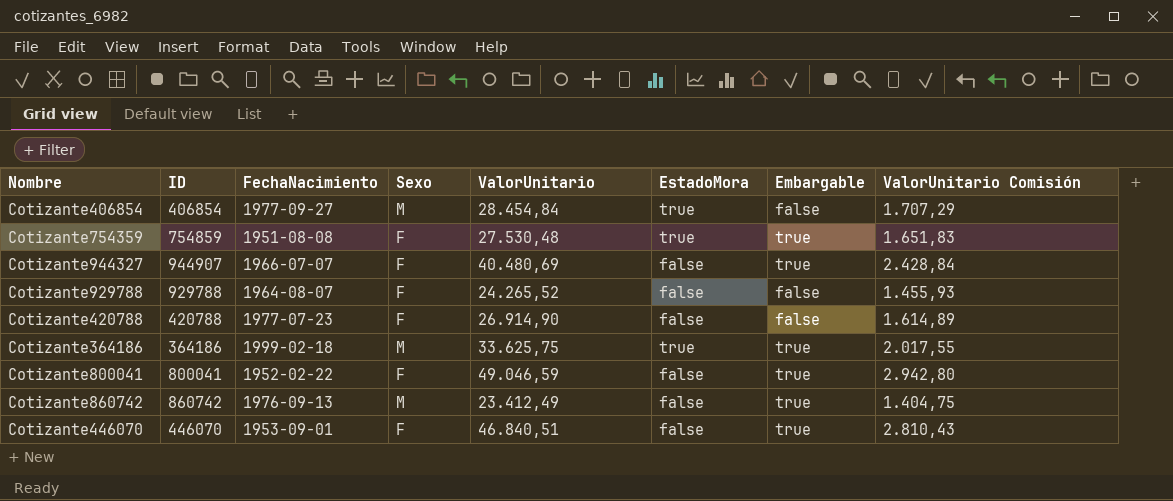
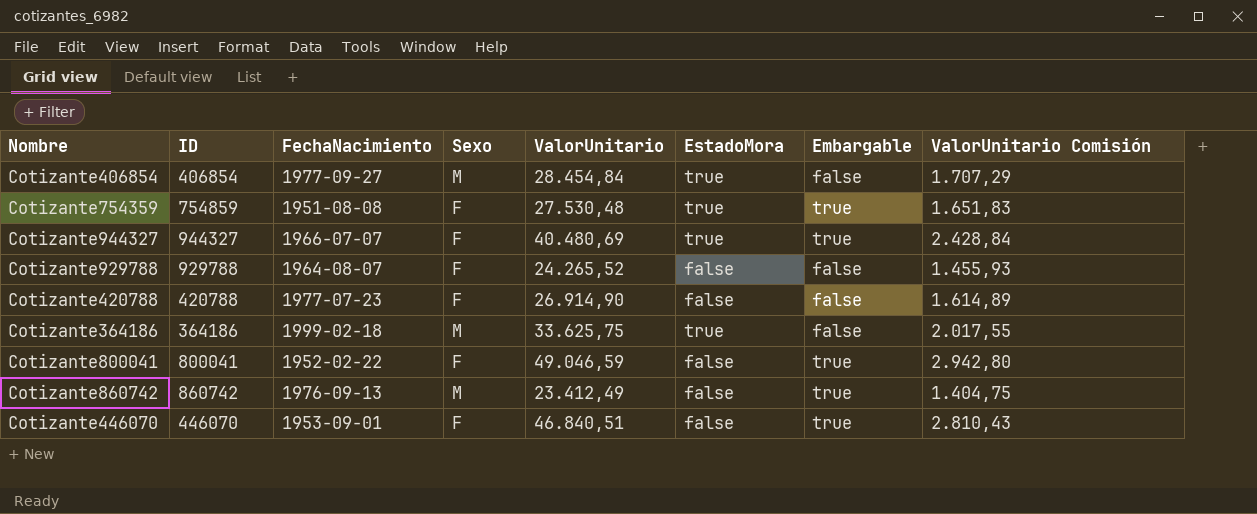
Cotizante944327 | ID: 944907 -> 944327
Cotizante944327 | EstadoMora: false -> true
Cotizante364186 | Embargable: true -> false

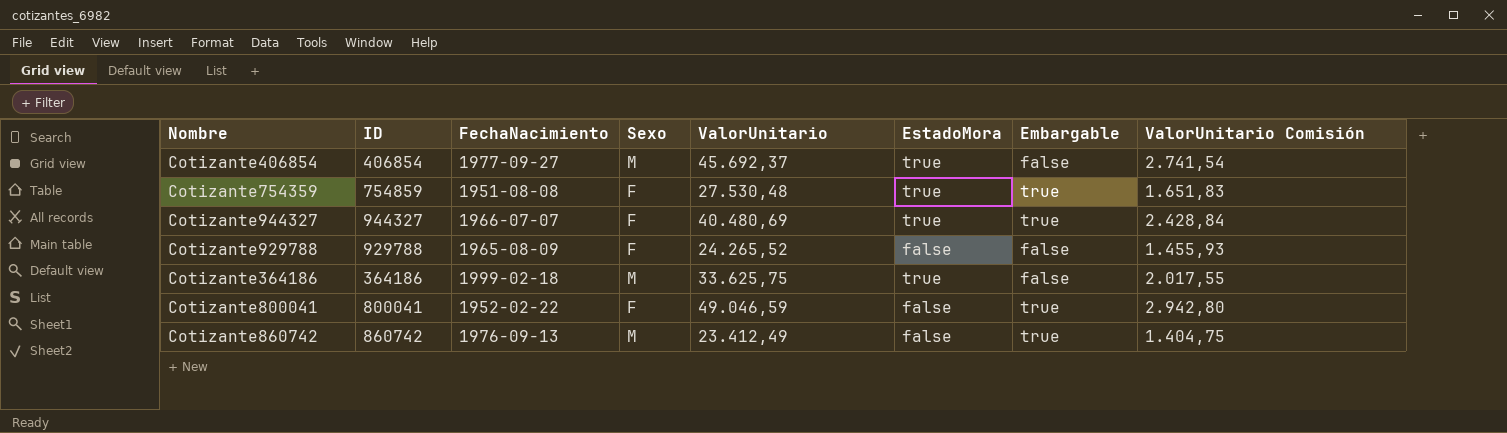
row Cotizante420788: 420788 | 1977-07-23 | F | 26.914,90 | false | false | 1.614,89 -> none
row Cotizante446070: 446070 | 1953-09-01 | F | 46.840,51 | false | true | 2.810,43 -> none
Cotizante406854 | ValorUnitario: 28.454,84 -> 45.692,37
Cotizante406854 | ValorUnitario Comisión: 1.707,29 -> 2.741,54
Cotizante929788 | FechaNacimiento: 1964-08-07 -> 1965-08-09

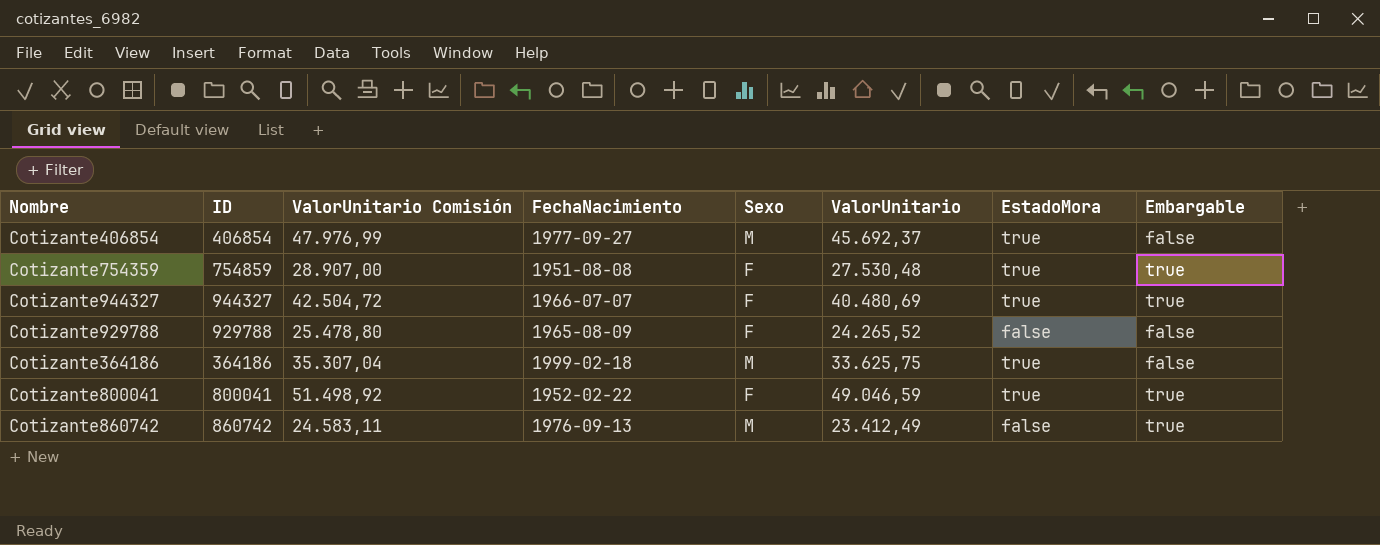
column ValorUnitario Comisión | formula: [ValorUnitario] * 0,06 -> [ValorUnitario] * 1,05
column ValorUnitario Comisión | position: 8 -> 3
Cotizante800041 | EstadoMora: false -> true

